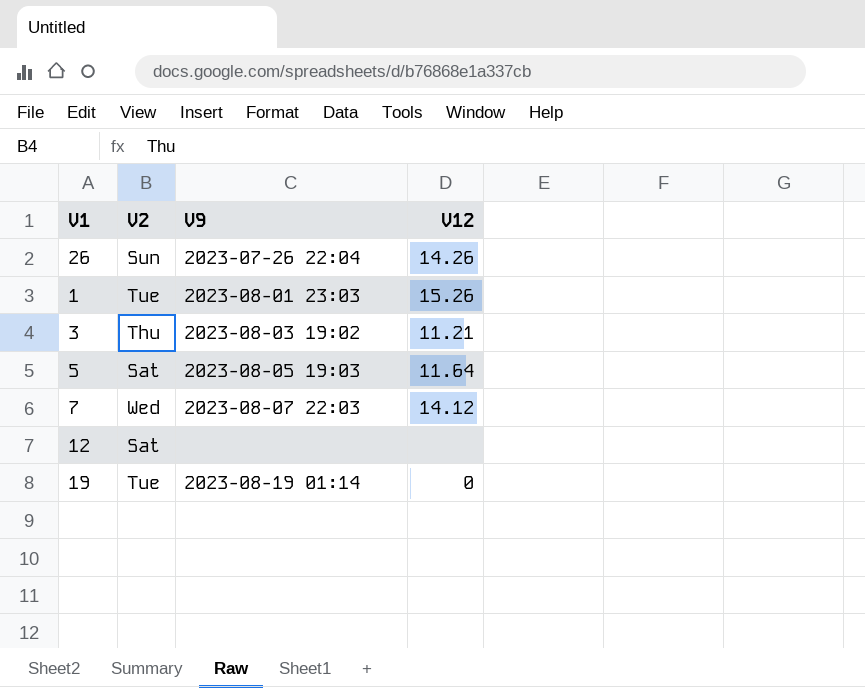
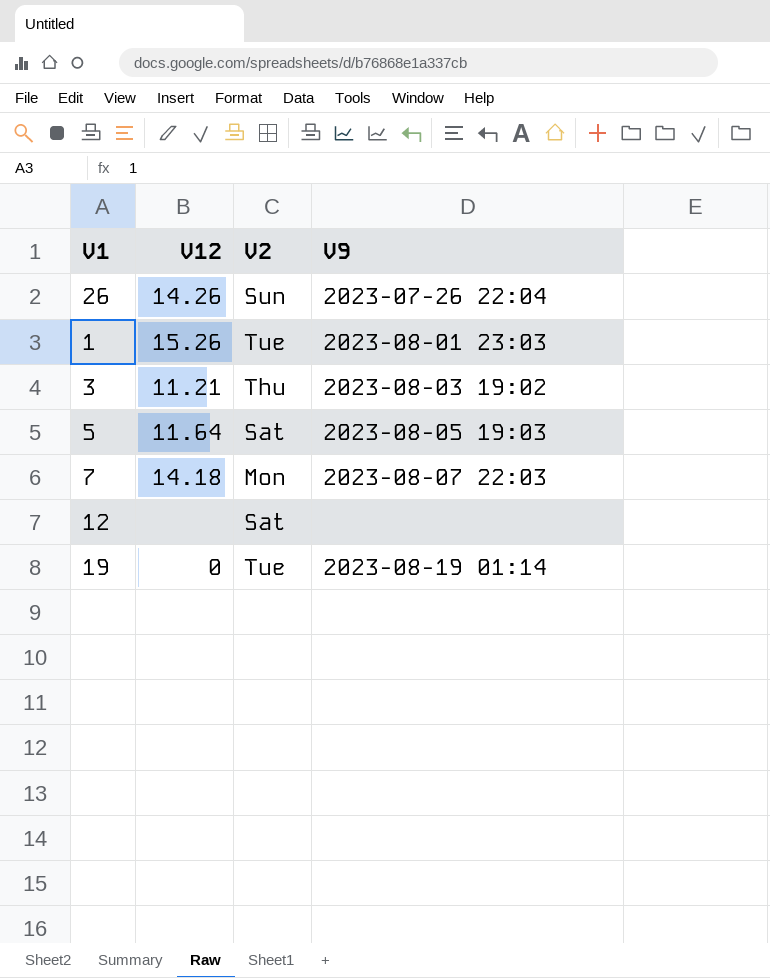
column V12 | position: 4 -> 2
7 | V12: 14.12 -> 14.18
7 | V2: Wed -> Mon

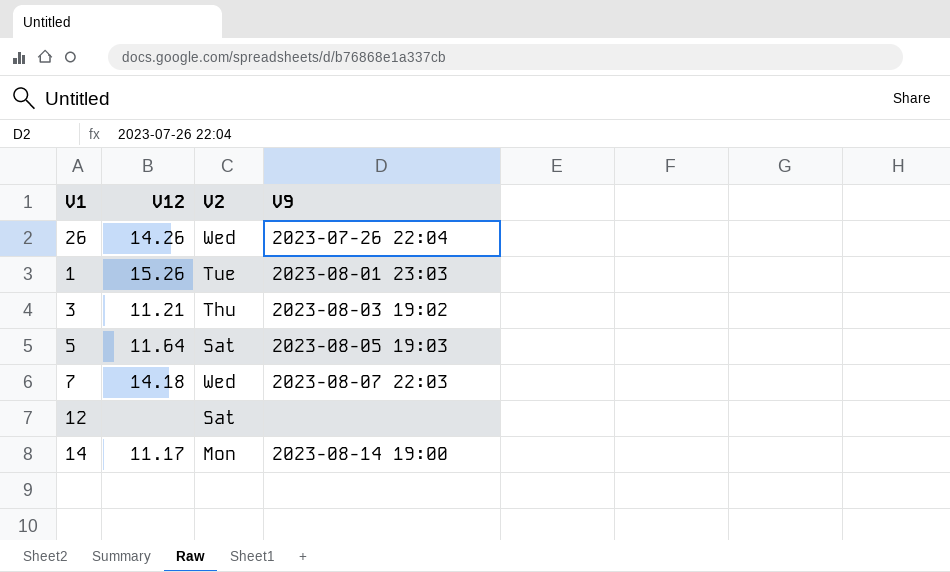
row 19: 0 | Tue | 2023-08-19 01:14 -> none
26 | V2: Sun -> Wed
7 | V2: Mon -> Wed
row 14: none -> 11.17 | Mon | 2023-08-14 19:00

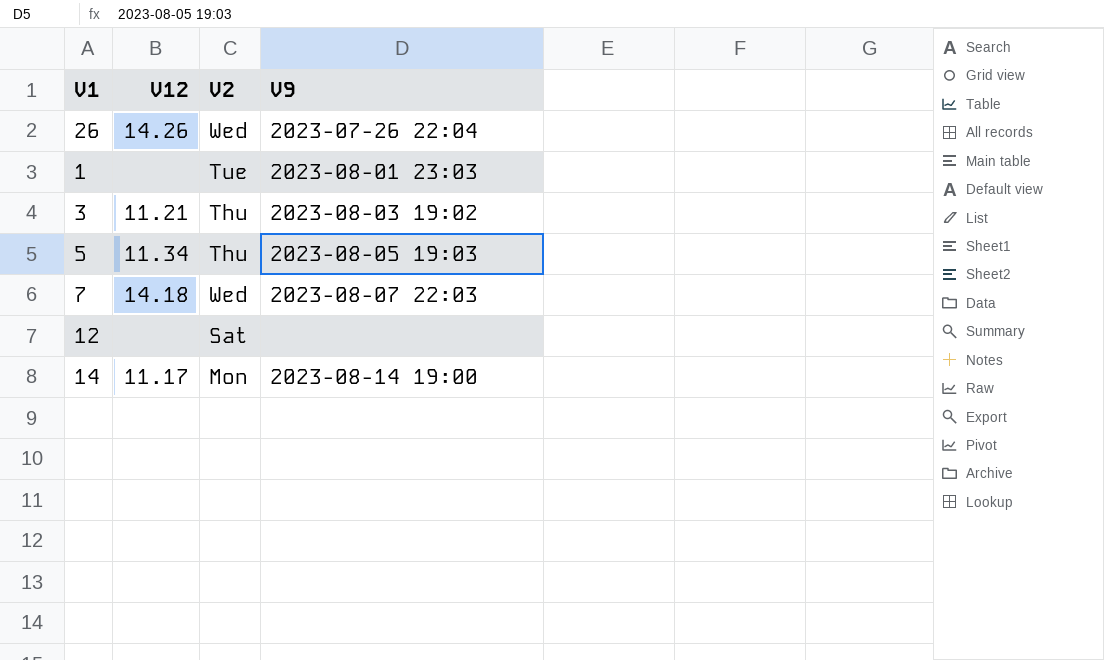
1 | V12: 15.26 -> none
5 | V12: 11.64 -> 11.34
5 | V2: Sat -> Thu

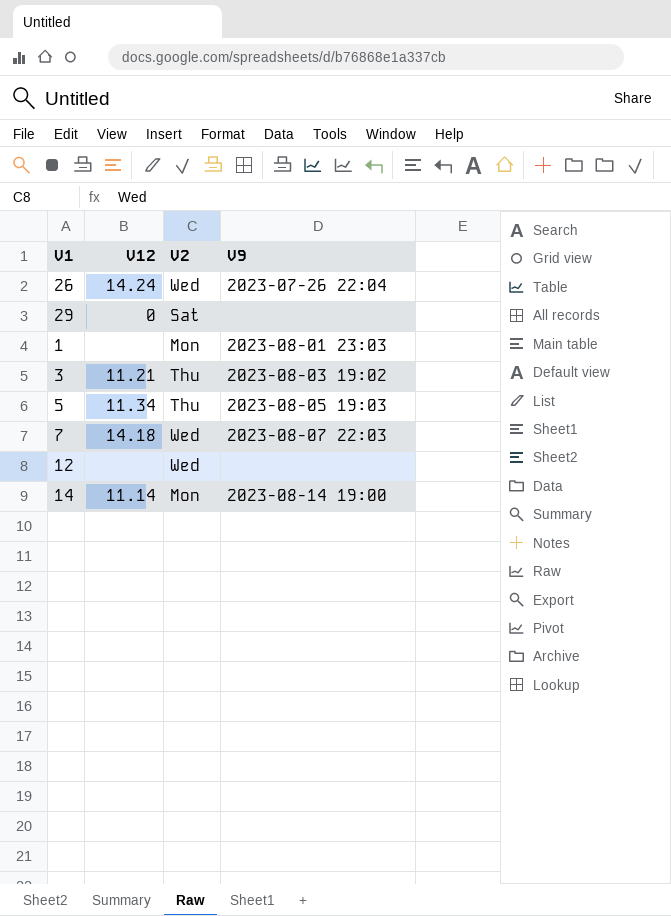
26 | V12: 14.26 -> 14.24
row 29: none -> 0 | Sat | none
1 | V2: Tue -> Mon
12 | V2: Sat -> Wed
14 | V12: 11.17 -> 11.14

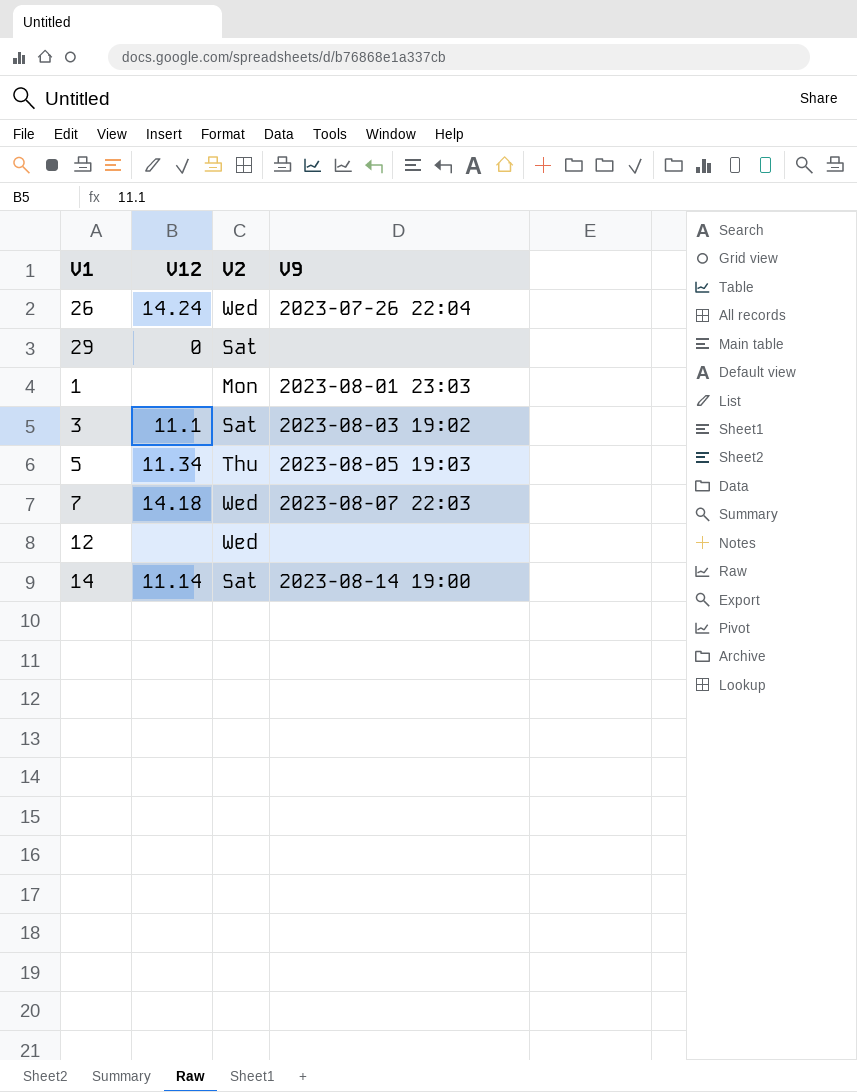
3 | V12: 11.21 -> 11.1
3 | V2: Thu -> Sat
14 | V2: Mon -> Sat

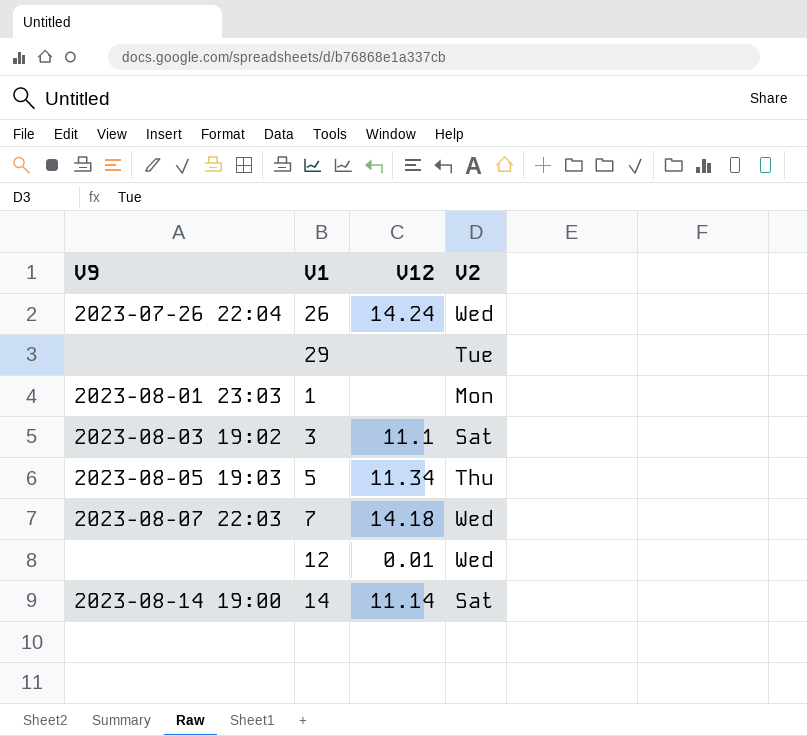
column V9 | position: 4 -> 1
29 | V12: 0 -> none
29 | V2: Sat -> Tue
12 | V12: none -> 0.01

